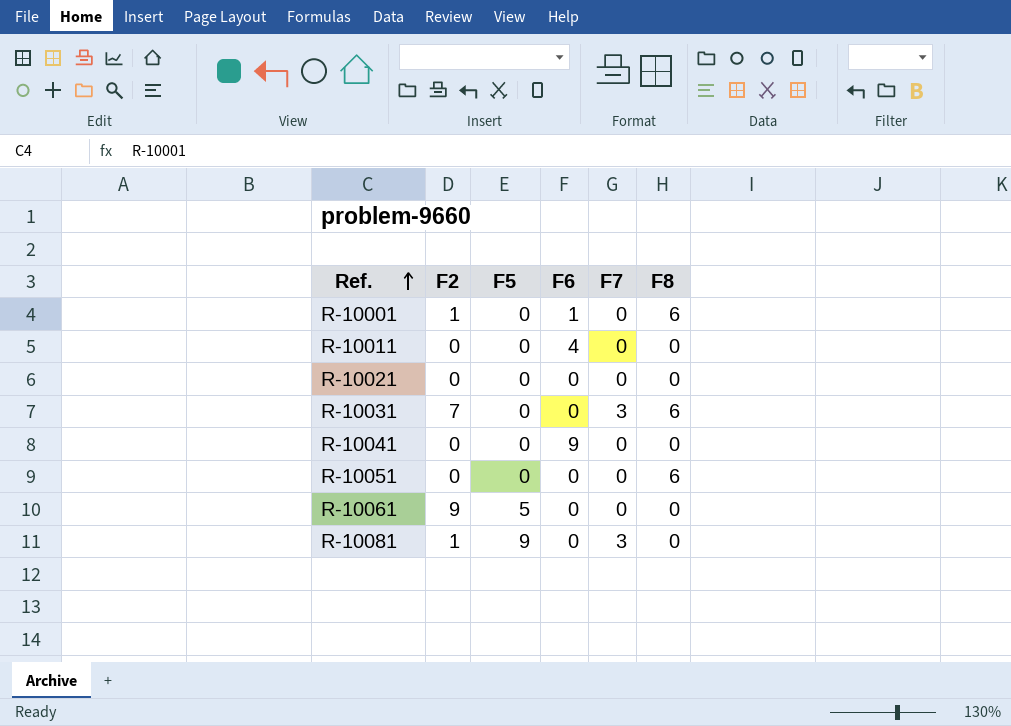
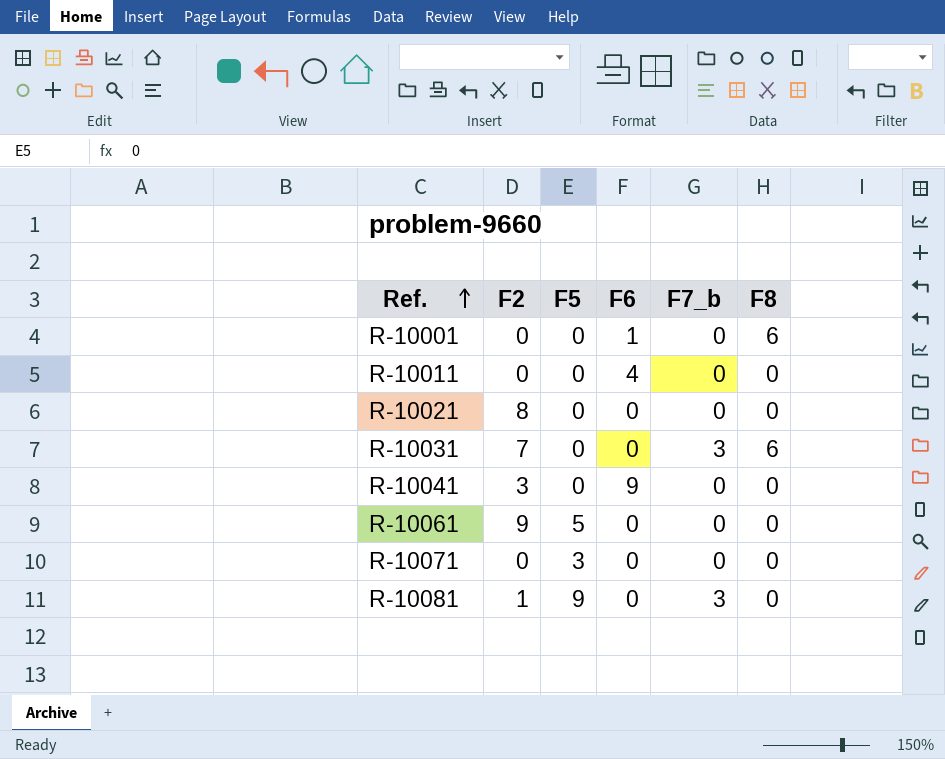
column name: F7 -> F7_b
row R-10051: 0 | 0 | 0 | 0 | 6 -> none
R-10001 | F2: 1 -> 0
R-10021 | F2: 0 -> 8
R-10041 | F2: 0 -> 3
row R-10071: none -> 0 | 3 | 0 | 0 | 0

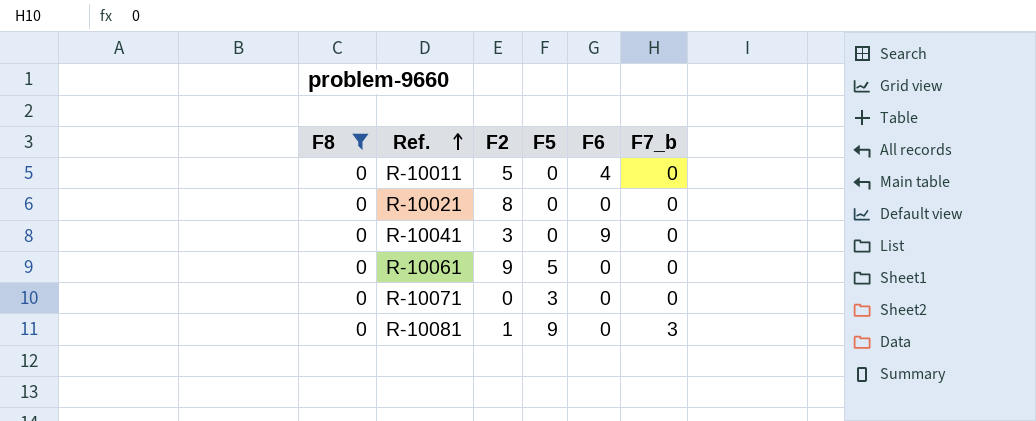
filter: none -> F8 = 0
column F8 | position: 6 -> 1
R-10011 | F2: 0 -> 5

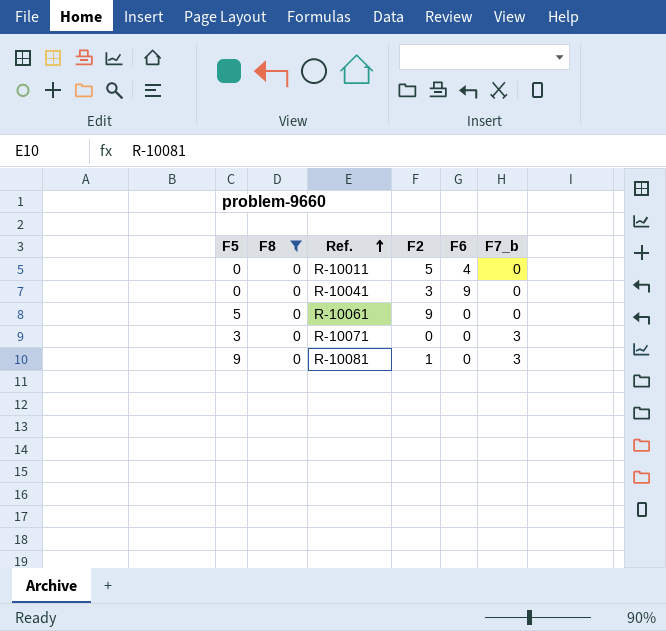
column F5 | position: 4 -> 1
row R-10021: 0 | 8 | 0 | 0 | 0 -> none
R-10071 | F7_b: 0 -> 3

